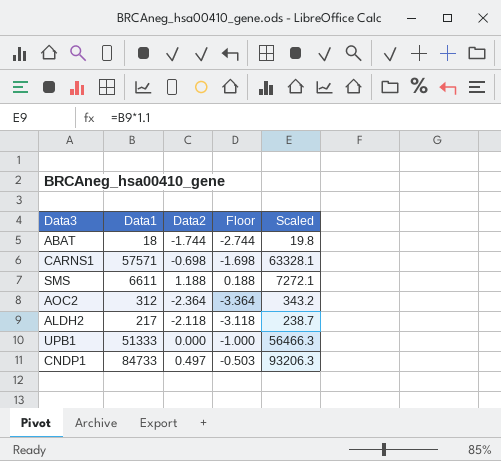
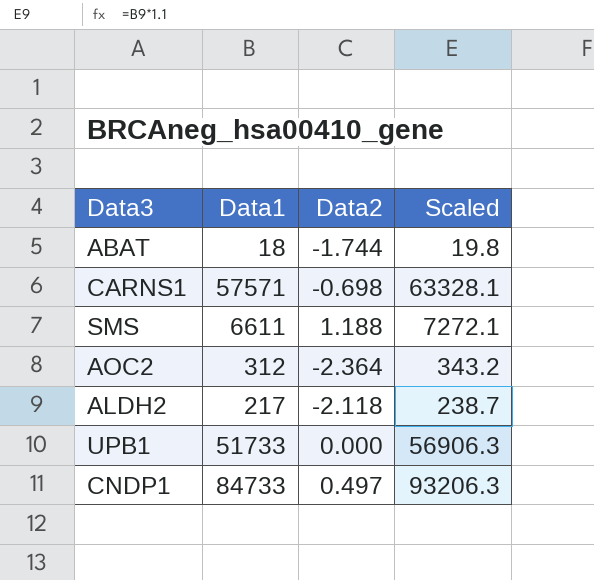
column Floor | formula: [Data2] - 1 -> none
UPB1 | Data1: 51333 -> 51733
UPB1 | Scaled: 56466.3 -> 56906.3

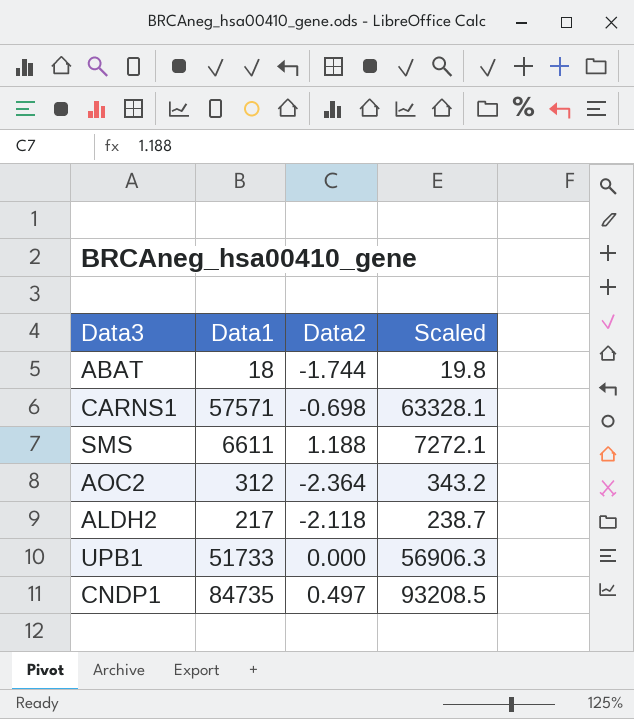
CNDP1 | Data1: 84733 -> 84735
CNDP1 | Scaled: 93206.3 -> 93208.5

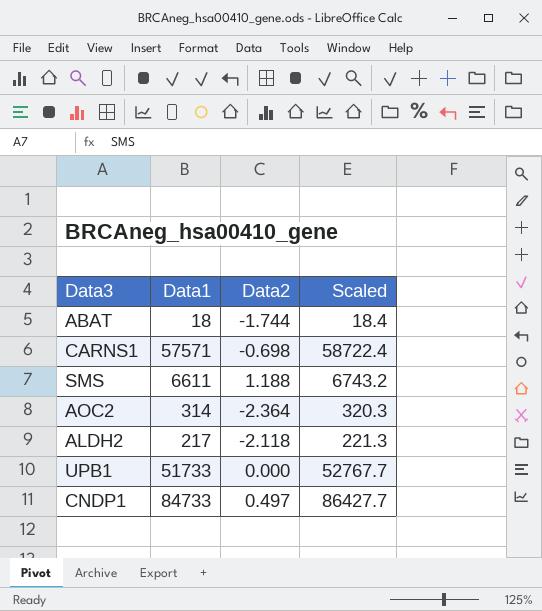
column Scaled | formula: [Data1] * 1.1 -> [Data1] * 1.02
AOC2 | Data1: 312 -> 314
CNDP1 | Data1: 84735 -> 84733

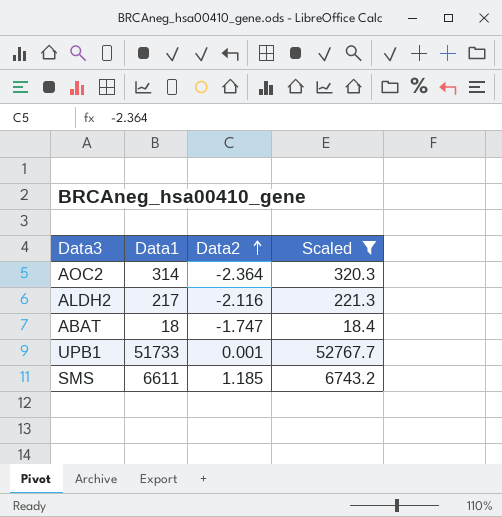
filter: none -> Scaled <= 52767.7
row order: none -> Data2 ascending
ALDH2 | Data2: -2.118 -> -2.116
ABAT | Data2: -1.744 -> -1.747
UPB1 | Data2: 0.000 -> 0.001
SMS | Data2: 1.188 -> 1.185

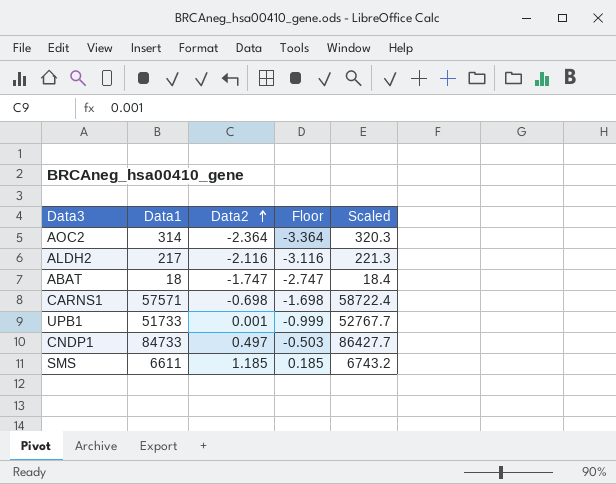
filter: Scaled <= 52767.7 -> none
column Floor | formula: none -> [Data2] - 1

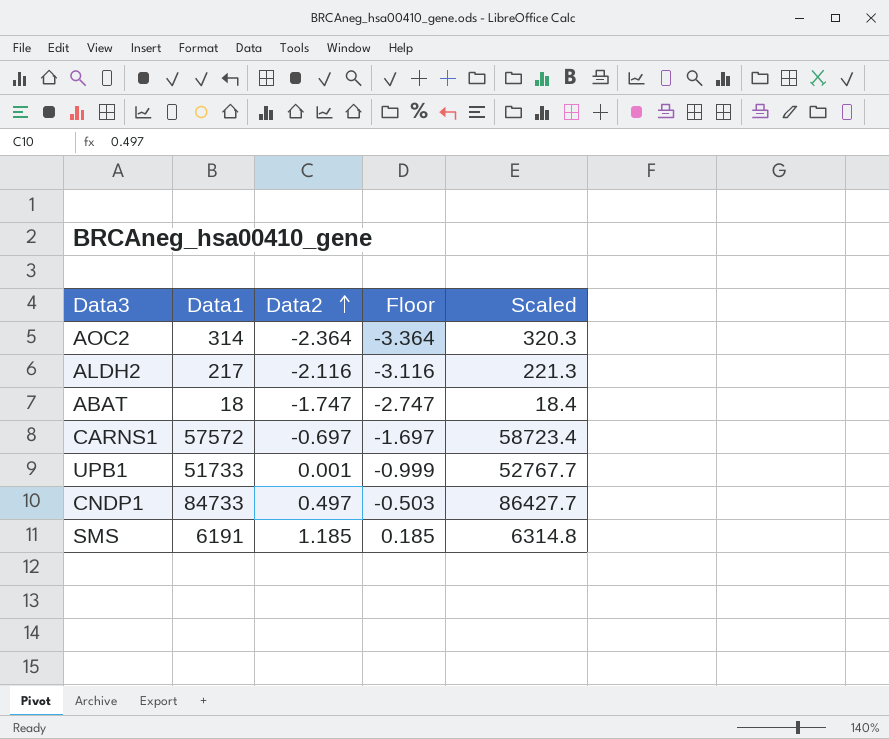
CARNS1 | Data1: 57571 -> 57572
CARNS1 | Data2: -0.698 -> -0.697
CARNS1 | Floor: -1.698 -> -1.697
CARNS1 | Scaled: 58722.4 -> 58723.4
SMS | Data1: 6611 -> 6191
SMS | Scaled: 6743.2 -> 6314.8

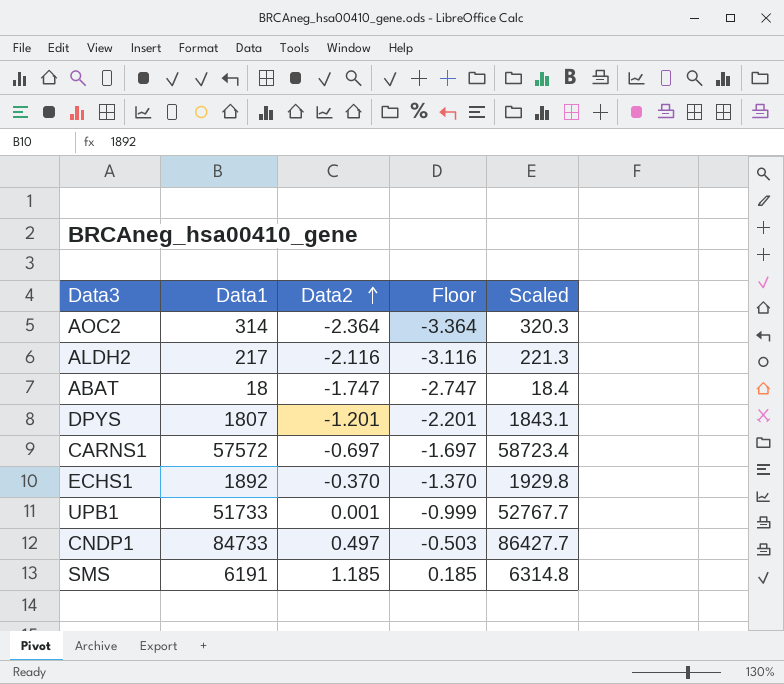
row DPYS: none -> 1807 | -1.201 | -2.201 | 1843.1
row ECHS1: none -> 1892 | -0.370 | -1.370 | 1929.8

